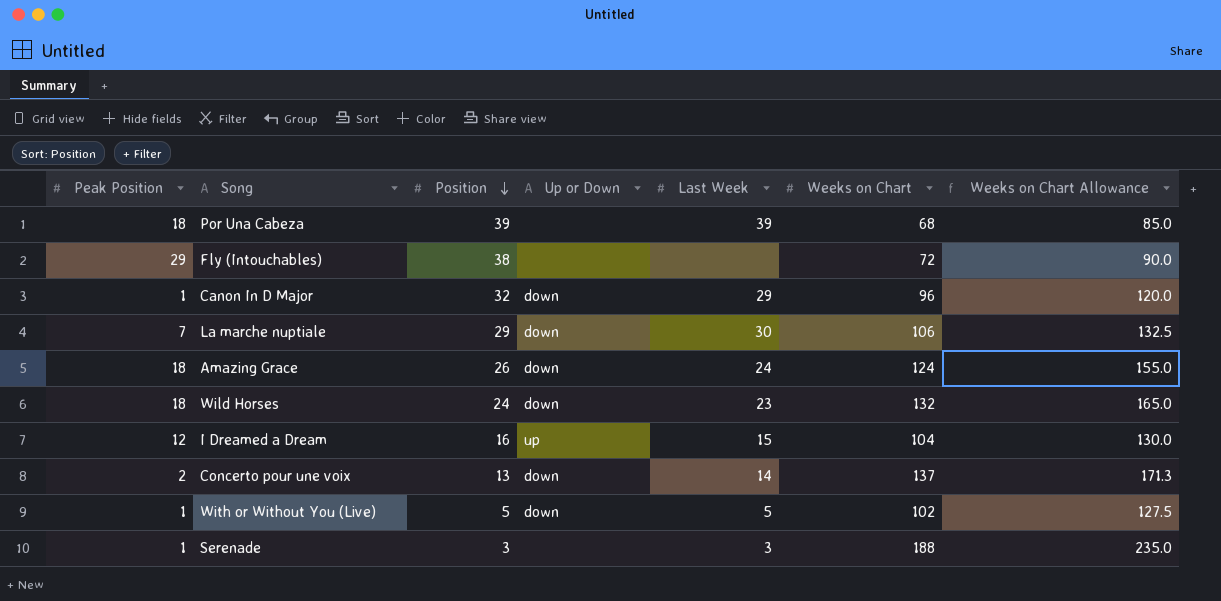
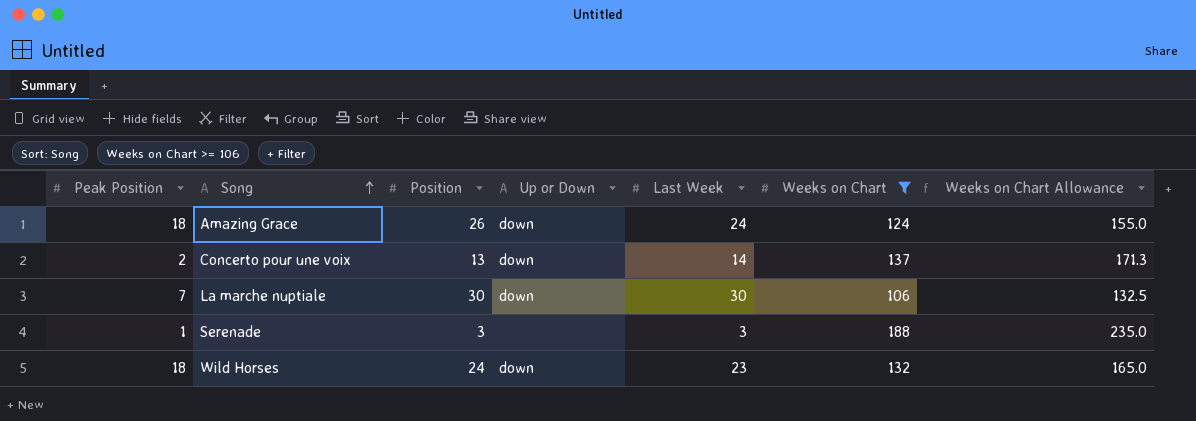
filter: none -> Weeks on Chart >= 106
row order: Position descending -> Song ascending
La marche nuptiale | Position: 29 -> 30

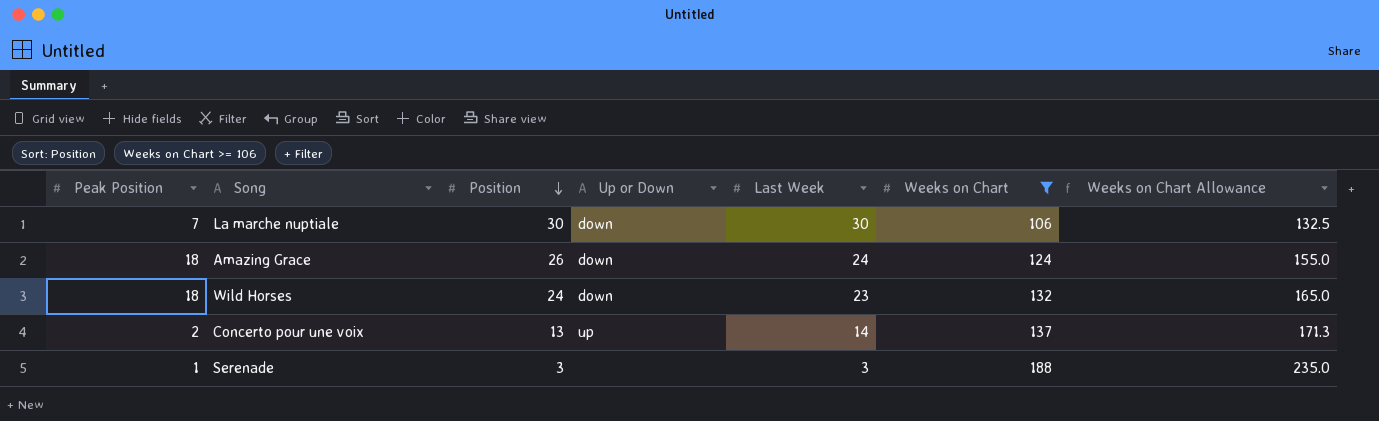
row order: Song ascending -> Position descending
Concerto pour une voix | Up or Down: down -> up

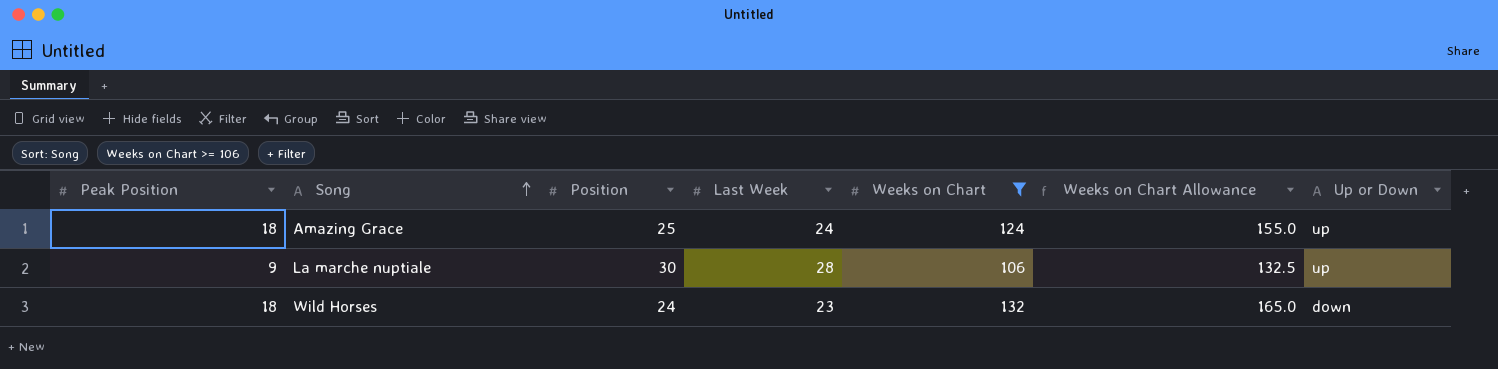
row order: Position descending -> Song ascending
column Up or Down | position: 4 -> 7
row Concerto pour une voix: 2 | 13 | up | 14 | 137 | 171.3 -> none
row Serenade: 1 | 3 | none | 3 | 188 | 235.0 -> none
Amazing Grace | Position: 26 -> 25
Amazing Grace | Up or Down: down -> up
La marche nuptiale | Peak Position: 7 -> 9
La marche nuptiale | Last Week: 30 -> 28
La marche nuptiale | Up or Down: down -> up

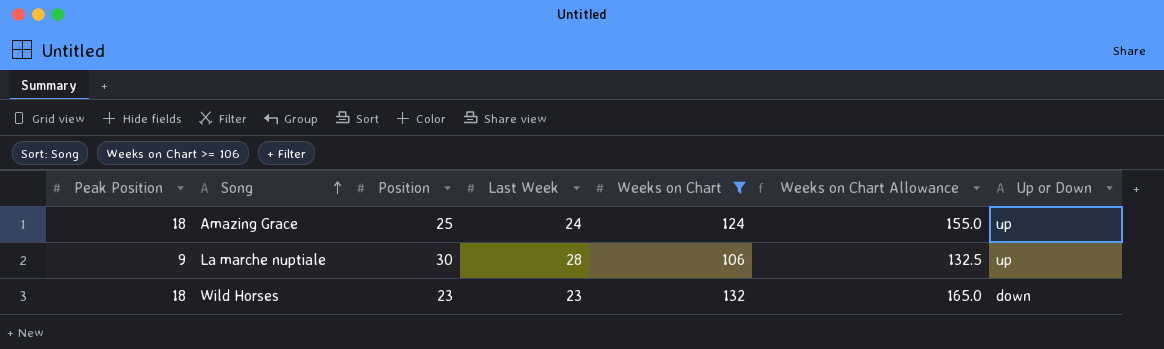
Wild Horses | Position: 24 -> 23

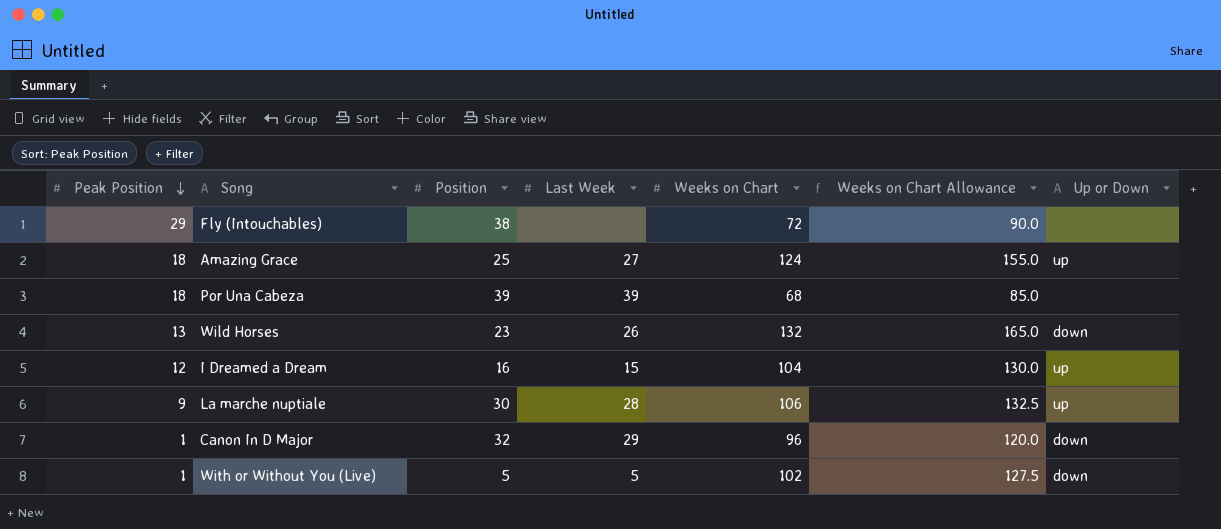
filter: Weeks on Chart >= 106 -> none
row order: Song ascending -> Peak Position descending
Amazing Grace | Last Week: 24 -> 27
Wild Horses | Peak Position: 18 -> 13
Wild Horses | Last Week: 23 -> 26

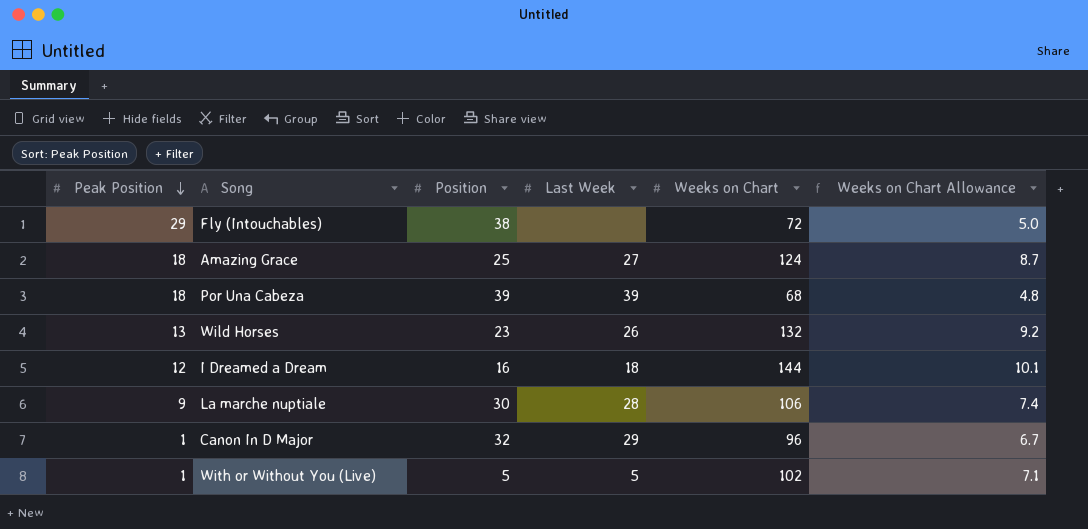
column Up or Down | position: 7 -> none
column Weeks on Chart Allowance | formula: [Weeks on Chart] * 1.25 -> [Weeks on Chart] * 0.07
I Dreamed a Dream | Last Week: 15 -> 18
I Dreamed a Dream | Weeks on Chart: 104 -> 144

